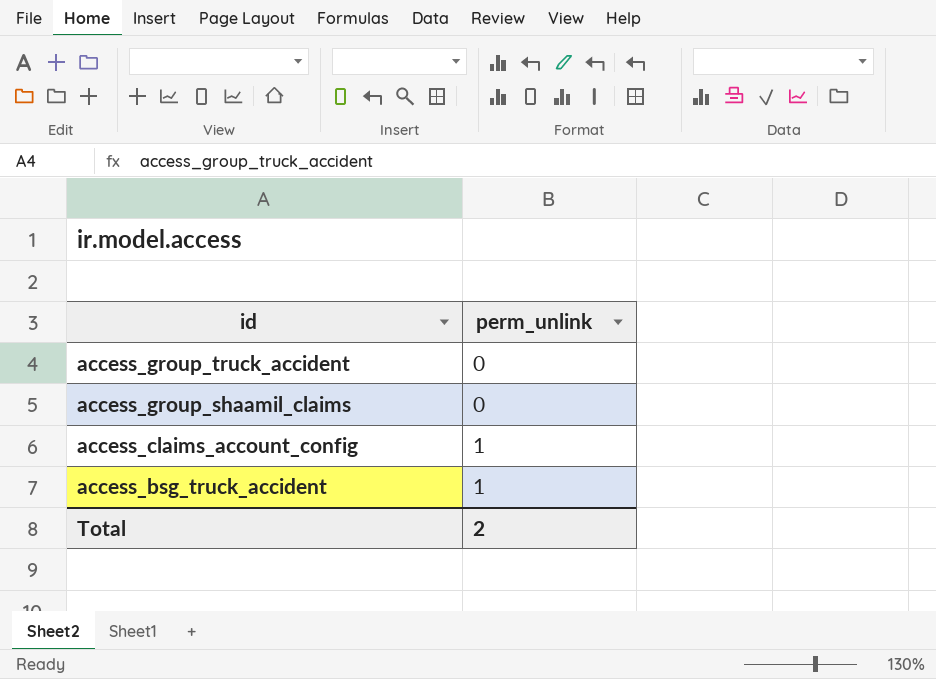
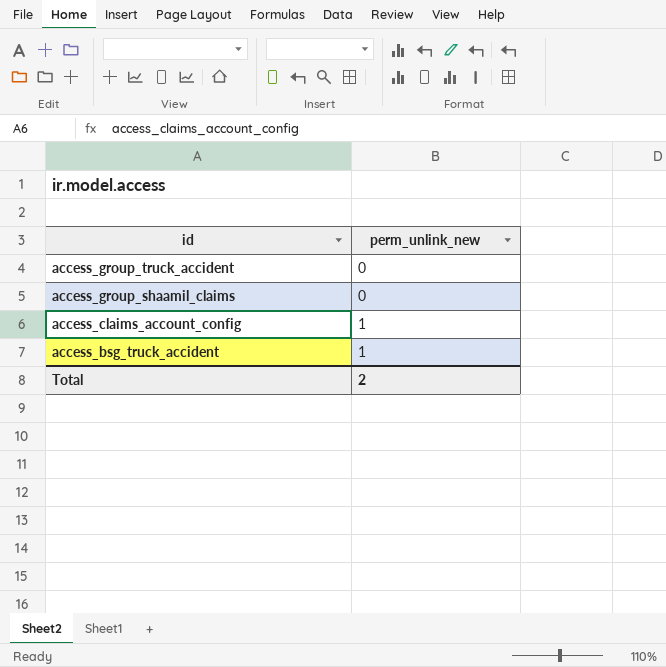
column name: perm_unlink -> perm_unlink_new

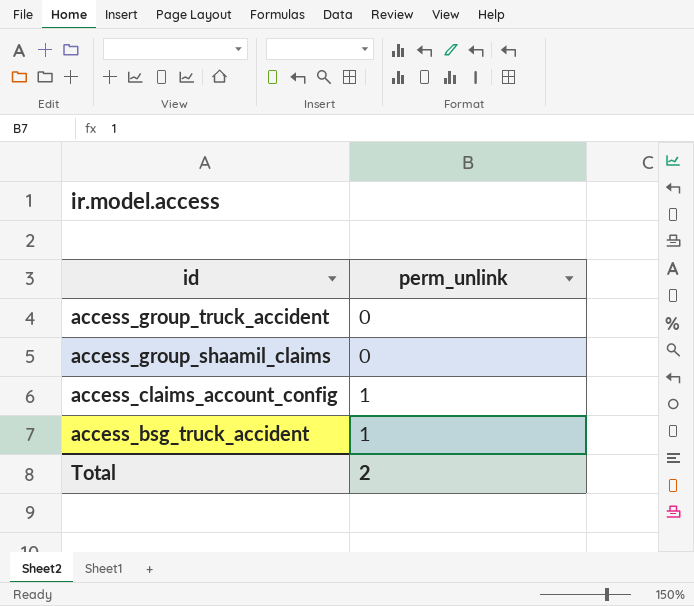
column name: perm_unlink_new -> perm_unlink

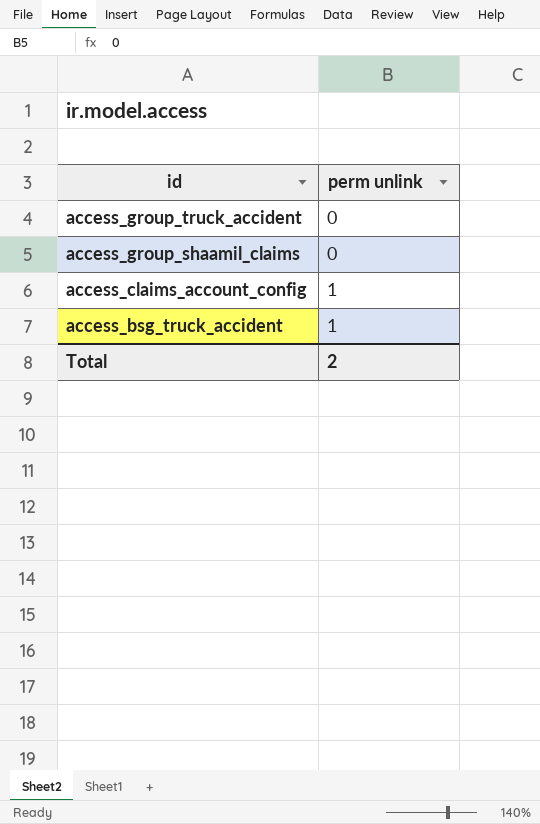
column name: perm_unlink -> perm unlink

